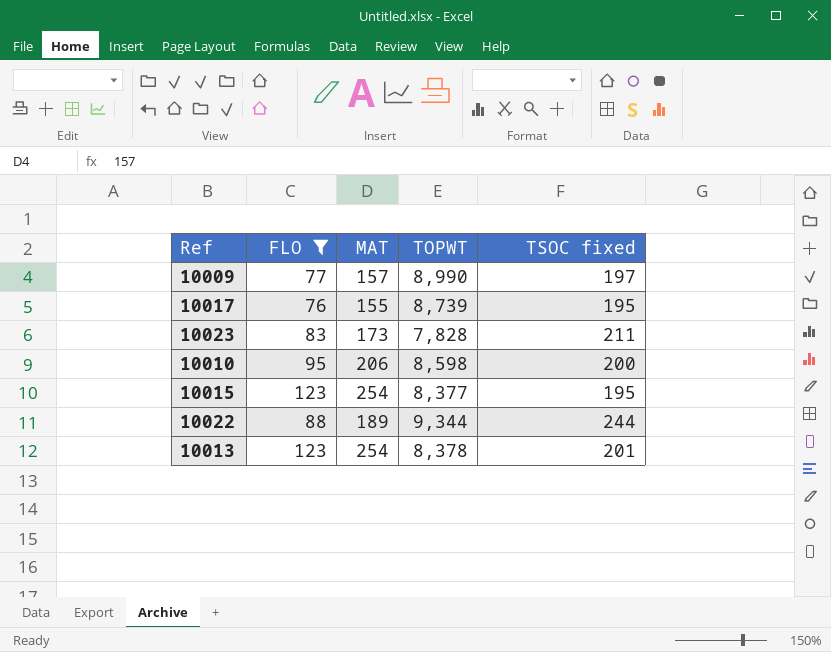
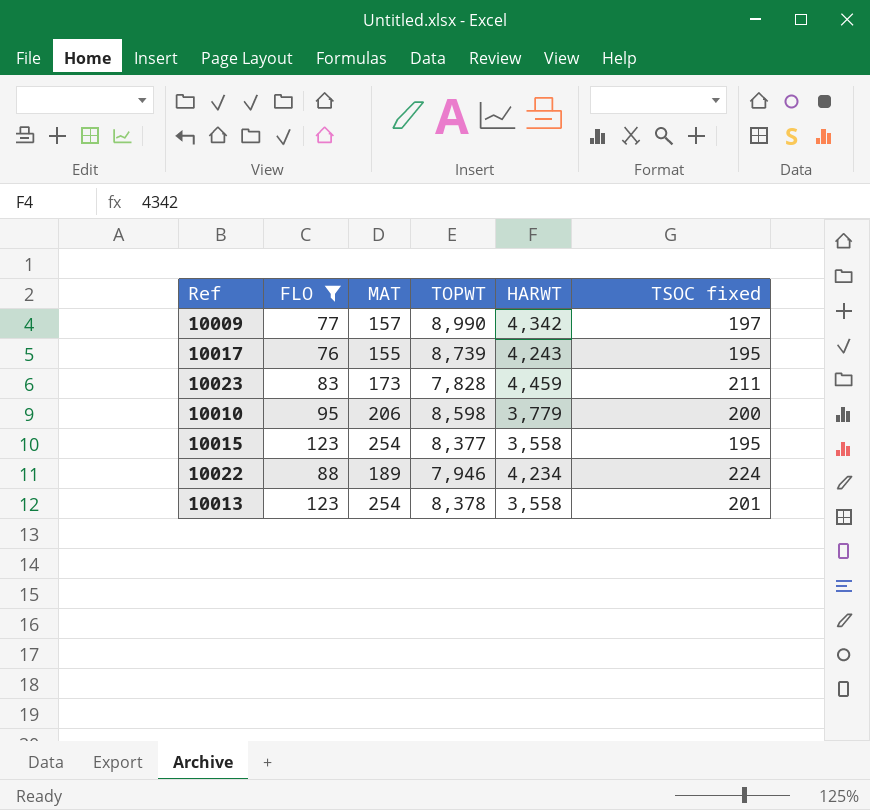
column HARWT | position: none -> 5
10022 | TOPWT: 9,344 -> 7,946
10022 | TSOC fixed: 244 -> 224

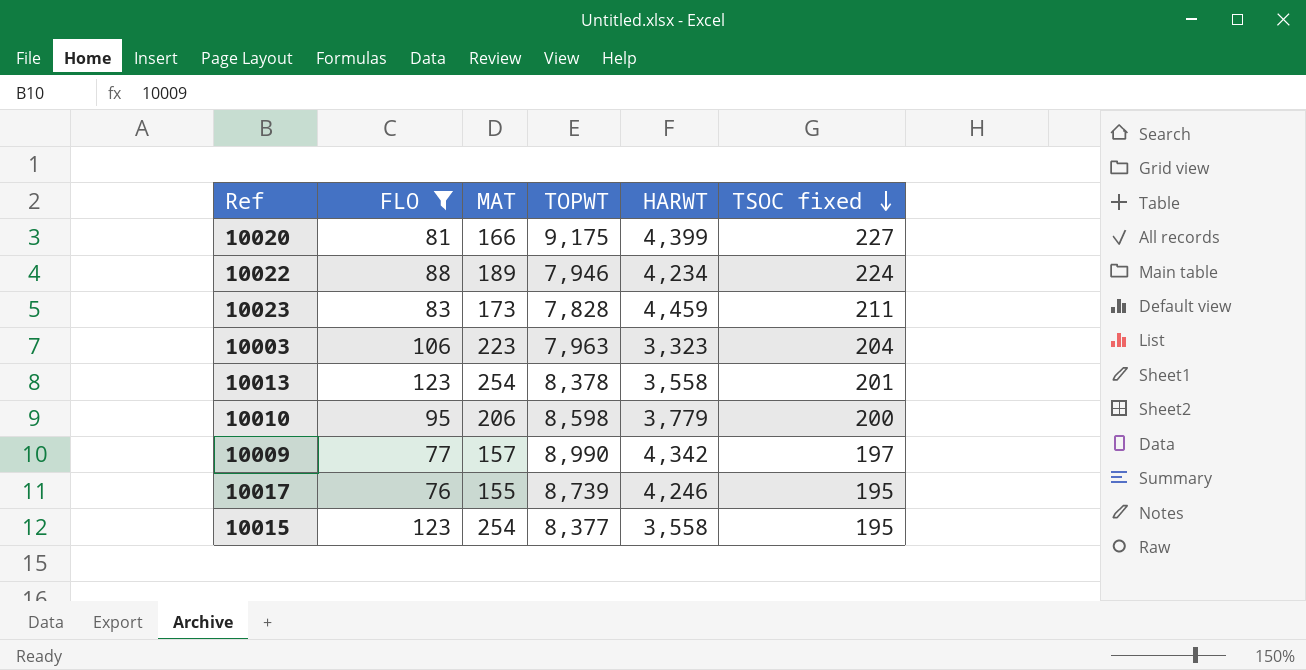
row order: none -> TSOC fixed descending
row 10020: none -> 81 | 166 | 9,175 | 4,399 | 227
row 10003: none -> 106 | 223 | 7,963 | 3,323 | 204
10017 | HARWT: 4,243 -> 4,246

